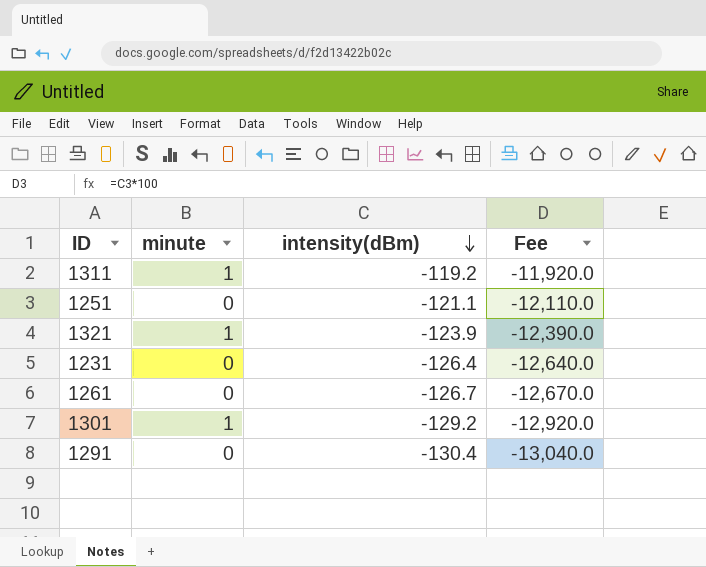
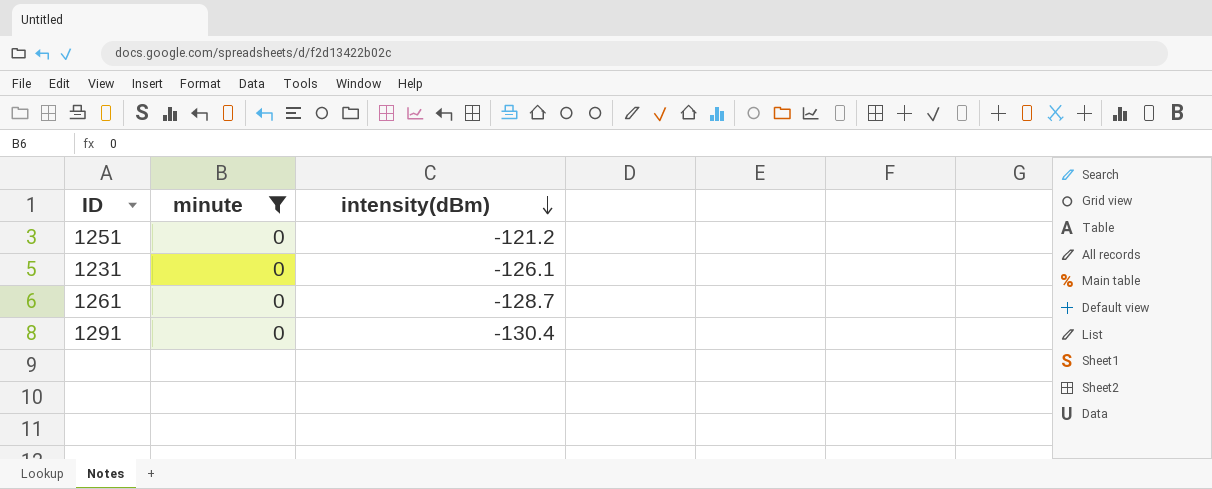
filter: none -> minute = 0
column Fee | formula: [intensity(dBm)] * 100 -> none
1251 | intensity(dBm): -121.1 -> -121.2
1231 | intensity(dBm): -126.4 -> -126.1
1261 | intensity(dBm): -126.7 -> -128.7

